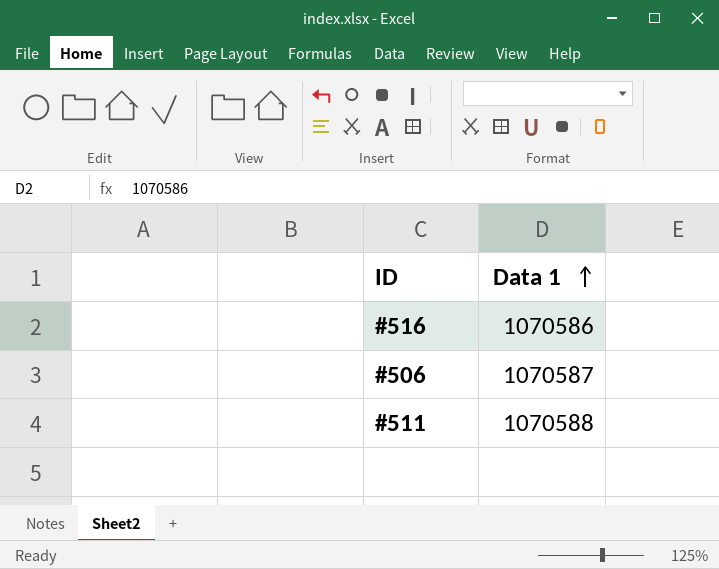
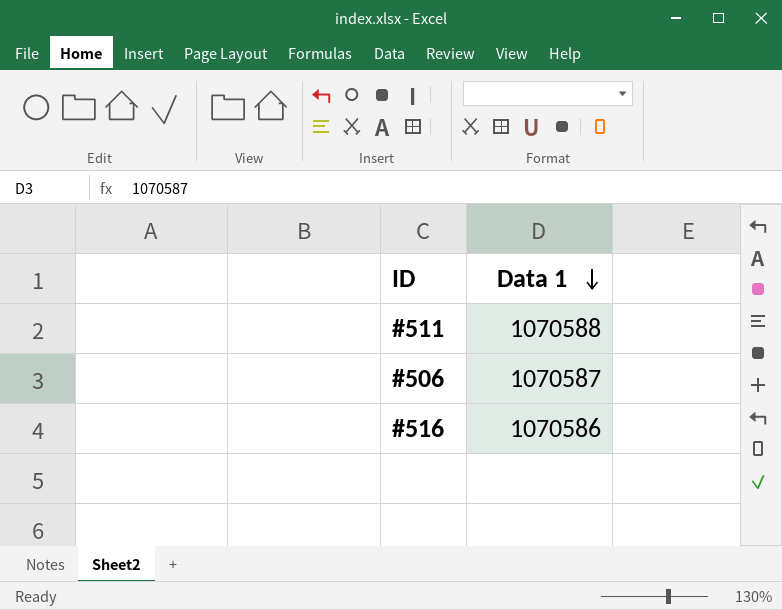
row order: Data 1 ascending -> Data 1 descending

